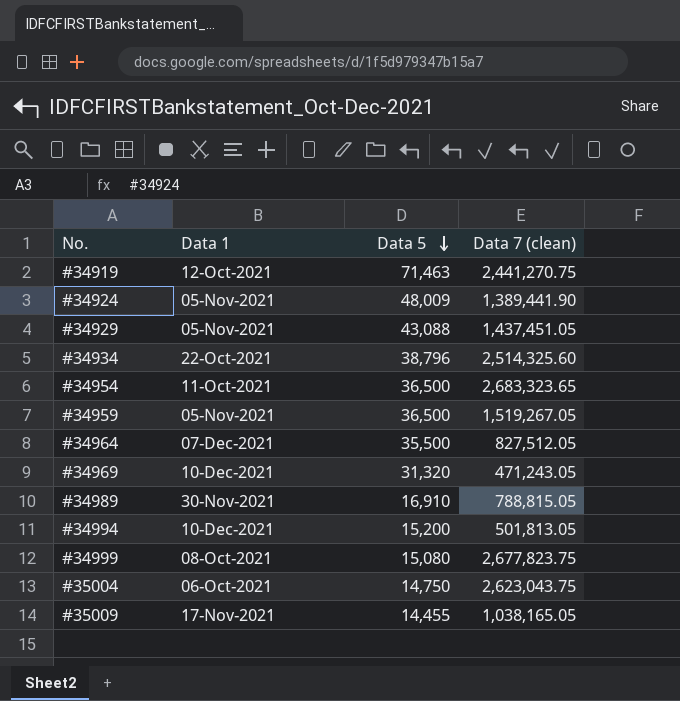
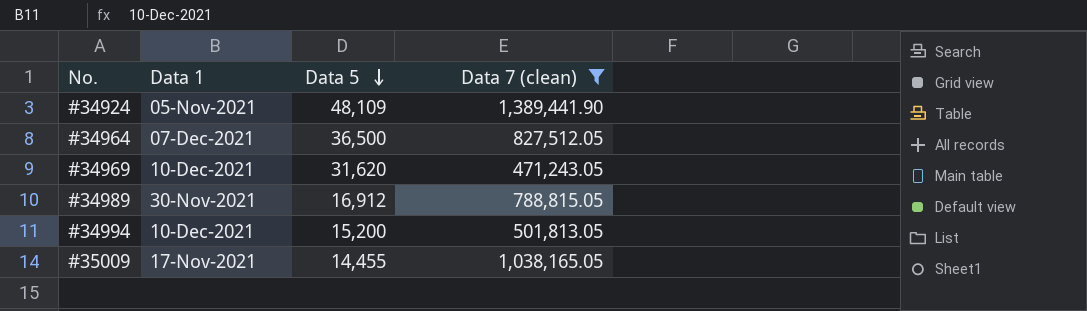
filter: none -> Data 7 (clean) <= 1,389,441.90
#34924 | Data 5: 48,009 -> 48,109
#34964 | Data 5: 35,500 -> 36,500
#34969 | Data 5: 31,320 -> 31,620
#34989 | Data 5: 16,910 -> 16,912

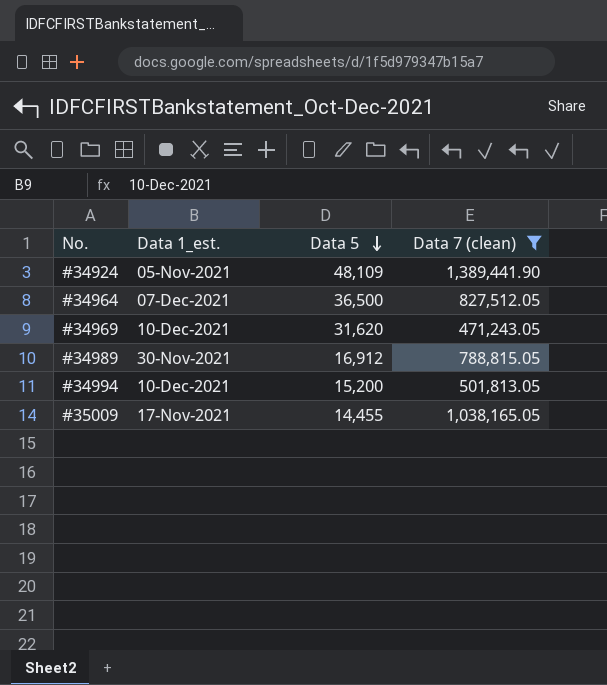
column name: Data 1 -> Data 1_est.

